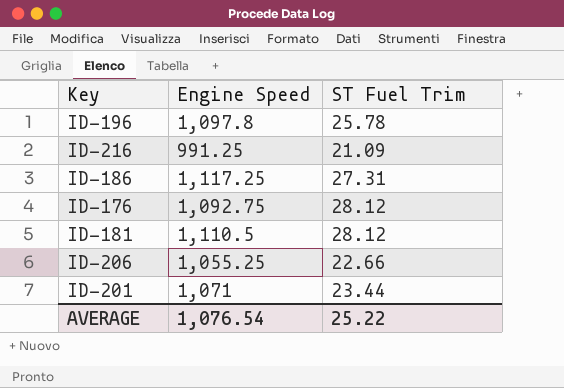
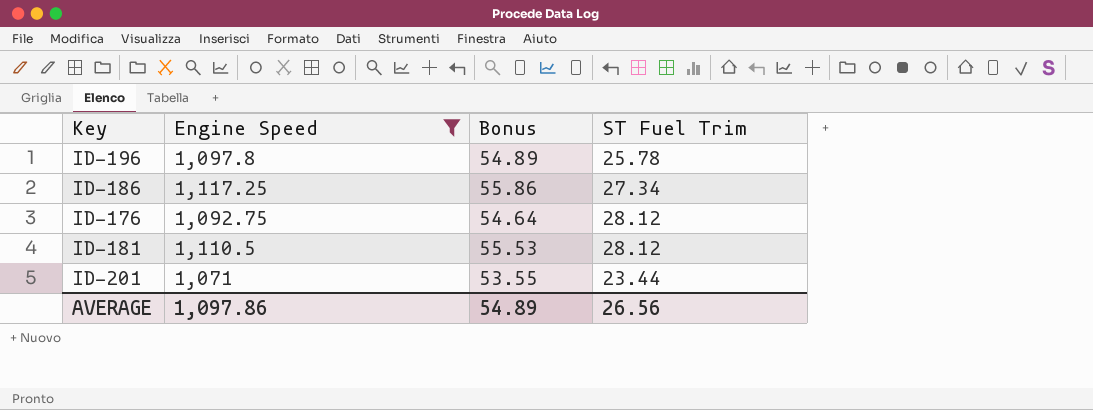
filter: none -> Engine Speed >= 1,071
column Bonus | formula: none -> [Engine Speed] * 0.05
ID-186 | ST Fuel Trim: 27.31 -> 27.34
AVERAGE | Engine Speed: 1,076.54 -> 1,097.86
AVERAGE | ST Fuel Trim: 25.22 -> 26.56

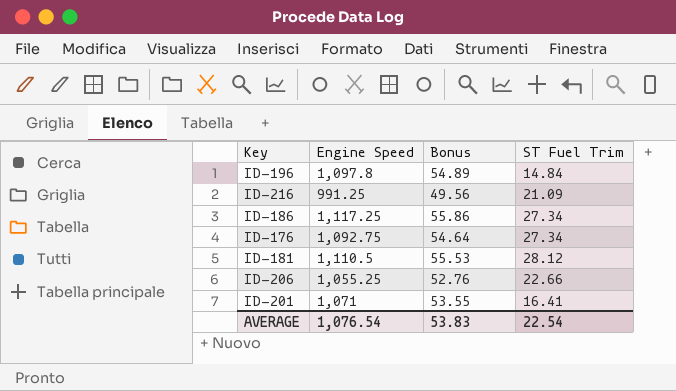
filter: Engine Speed >= 1,071 -> none
ID-196 | ST Fuel Trim: 25.78 -> 14.84
ID-176 | ST Fuel Trim: 28.12 -> 27.34
ID-201 | ST Fuel Trim: 23.44 -> 16.41
AVERAGE | Engine Speed: 1,097.86 -> 1,076.54
AVERAGE | Bonus: 54.89 -> 53.83
AVERAGE | ST Fuel Trim: 26.56 -> 22.54

